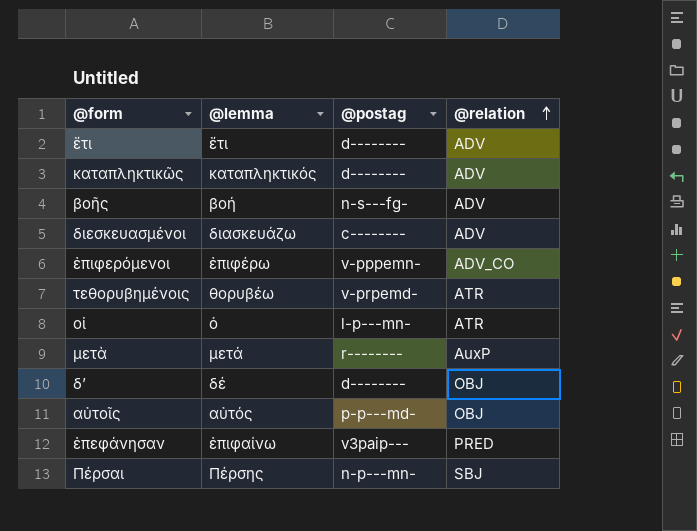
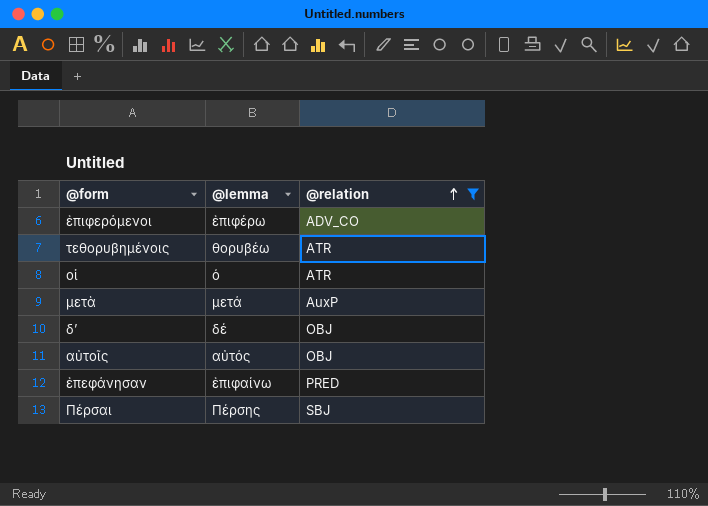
filter: none -> @relation != ADV
column @postag | position: 3 -> none

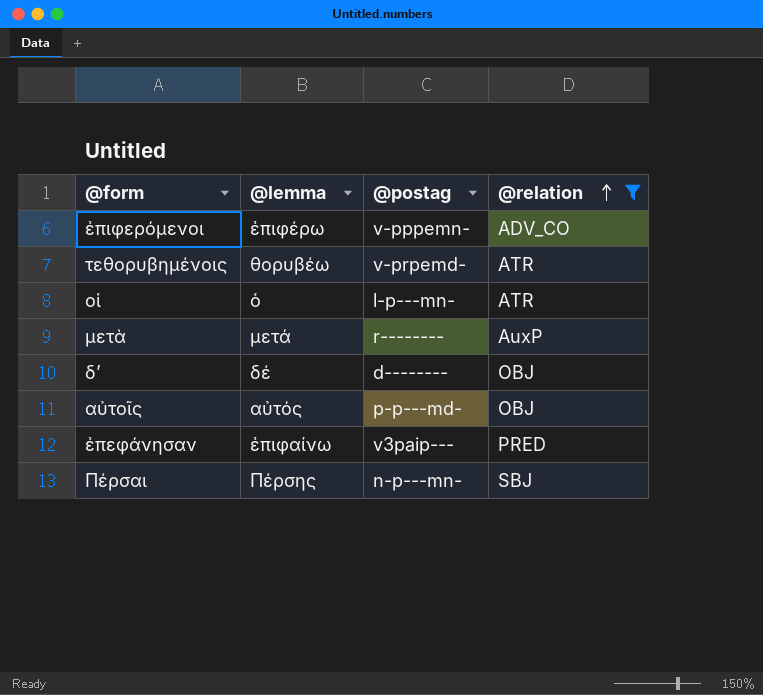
column @postag | position: none -> 3

